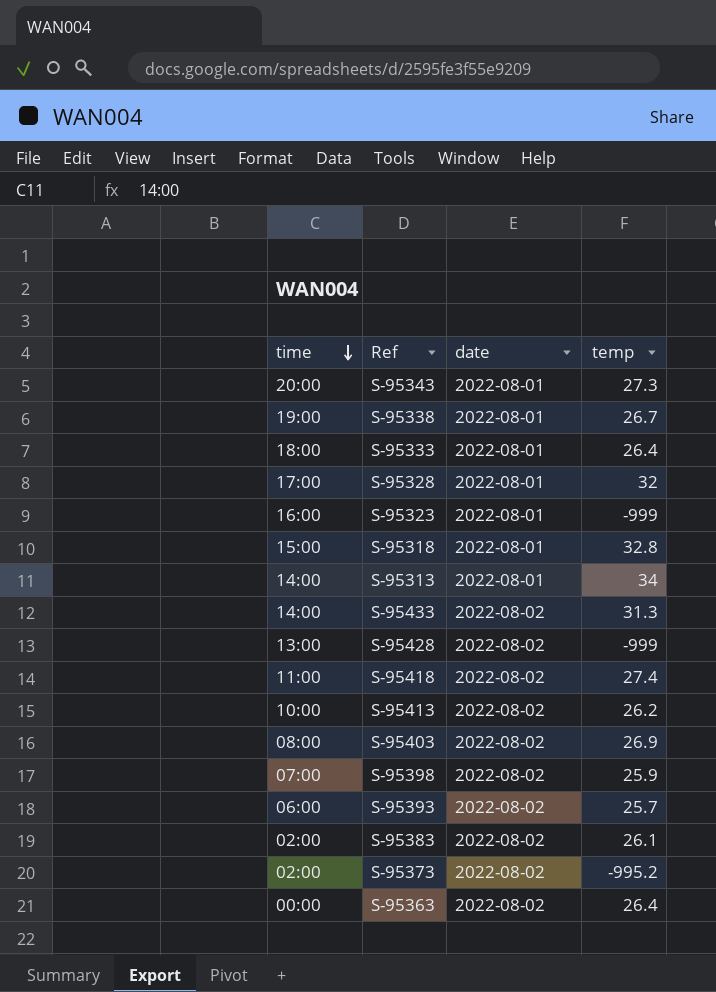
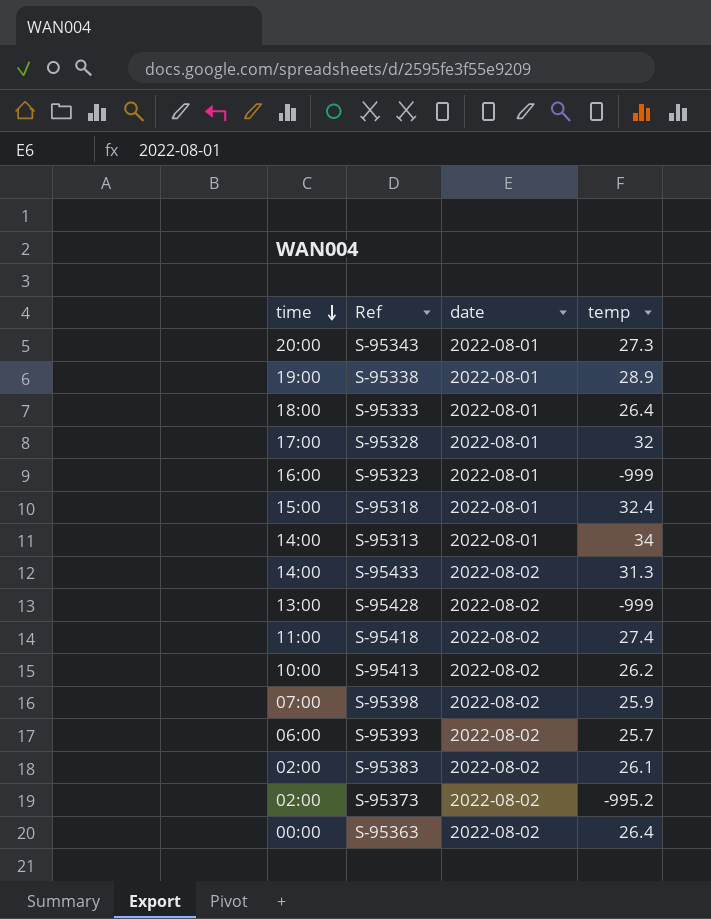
row S-95403: 08:00 | 2022-08-02 | 26.9 -> none
S-95338 | temp: 26.7 -> 28.9
S-95318 | temp: 32.8 -> 32.4

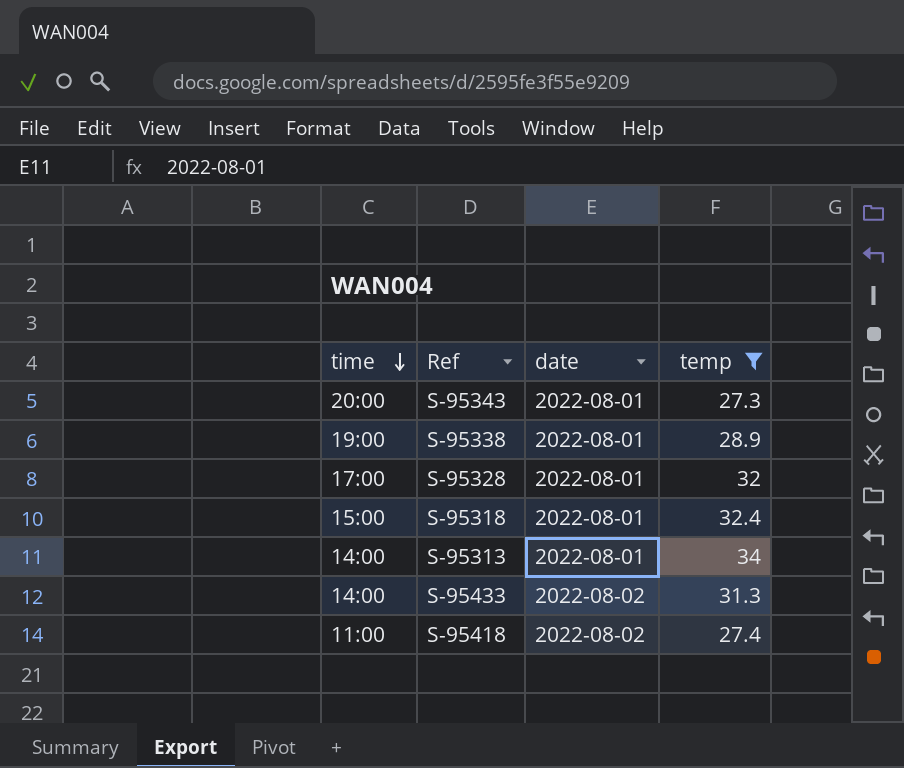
filter: none -> temp >= 27.3

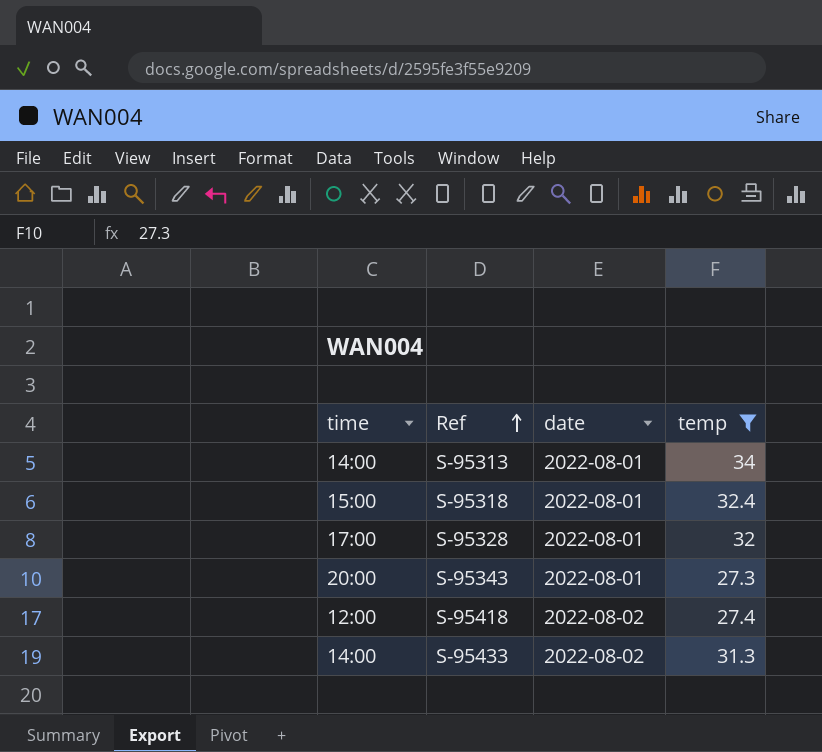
row order: time descending -> Ref ascending
row S-95338: 19:00 | 2022-08-01 | 28.9 -> none
S-95418 | time: 11:00 -> 12:00

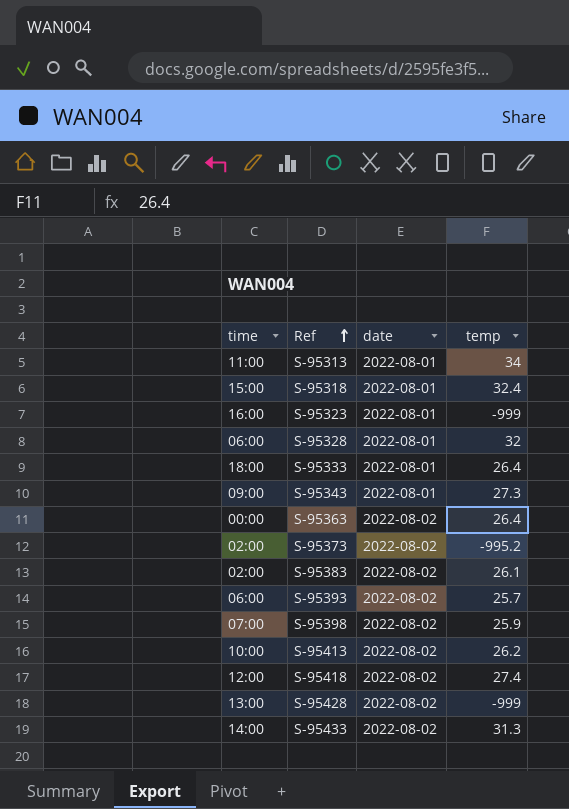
filter: temp >= 27.3 -> none
S-95313 | time: 14:00 -> 11:00
S-95328 | time: 17:00 -> 06:00
S-95343 | time: 20:00 -> 09:00

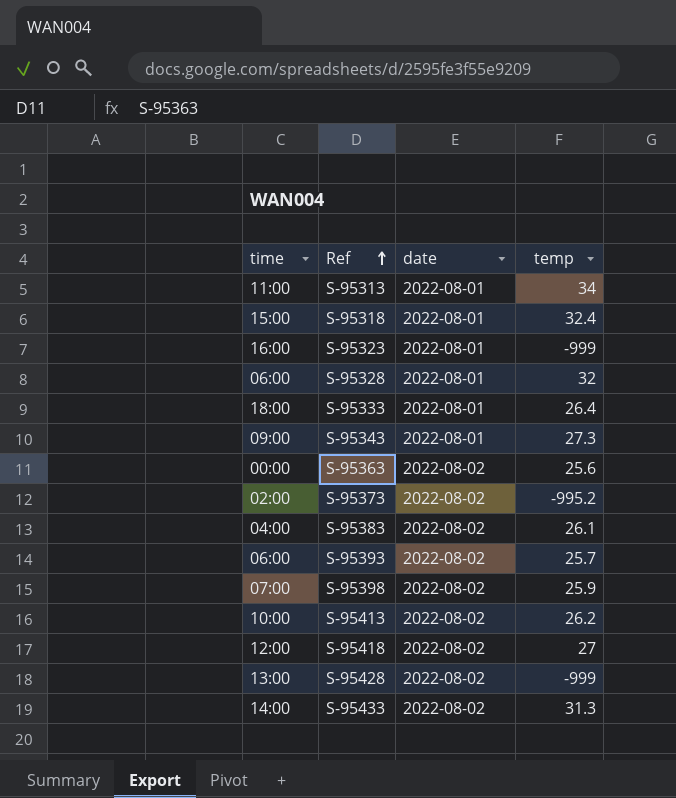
S-95363 | temp: 26.4 -> 25.6
S-95383 | time: 02:00 -> 04:00
S-95418 | temp: 27.4 -> 27

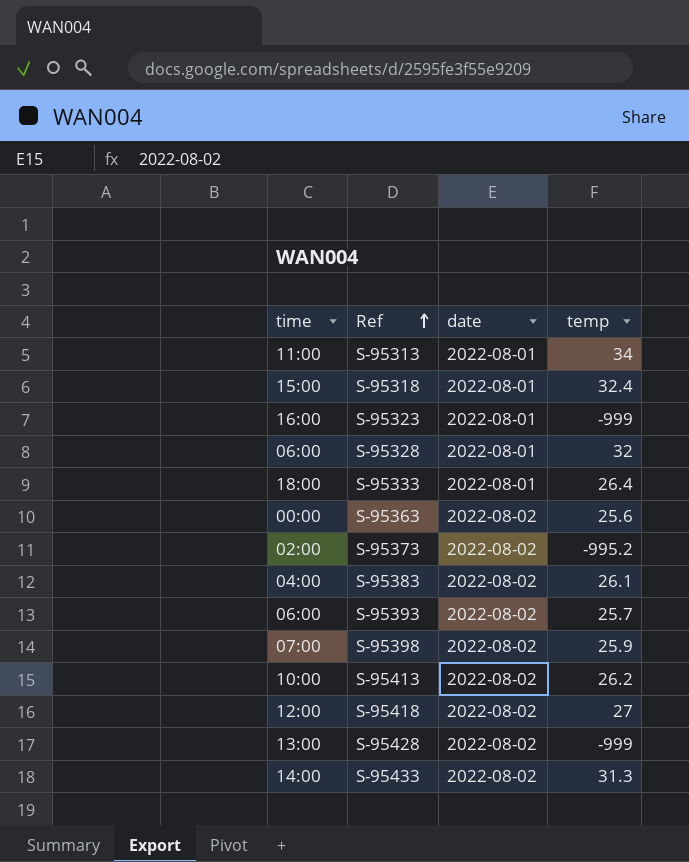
row S-95343: 09:00 | 2022-08-01 | 27.3 -> none

